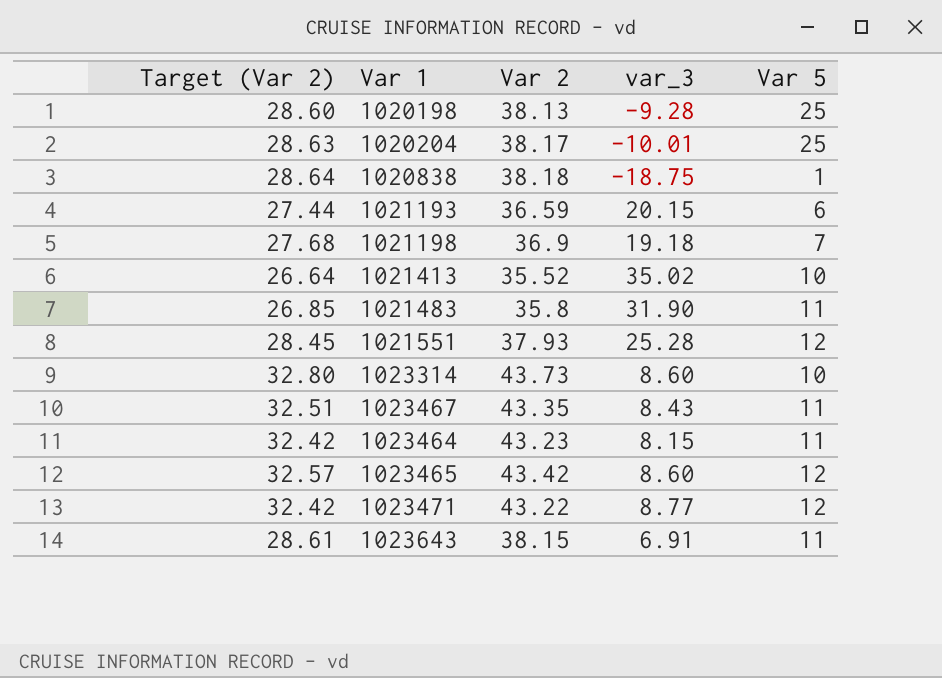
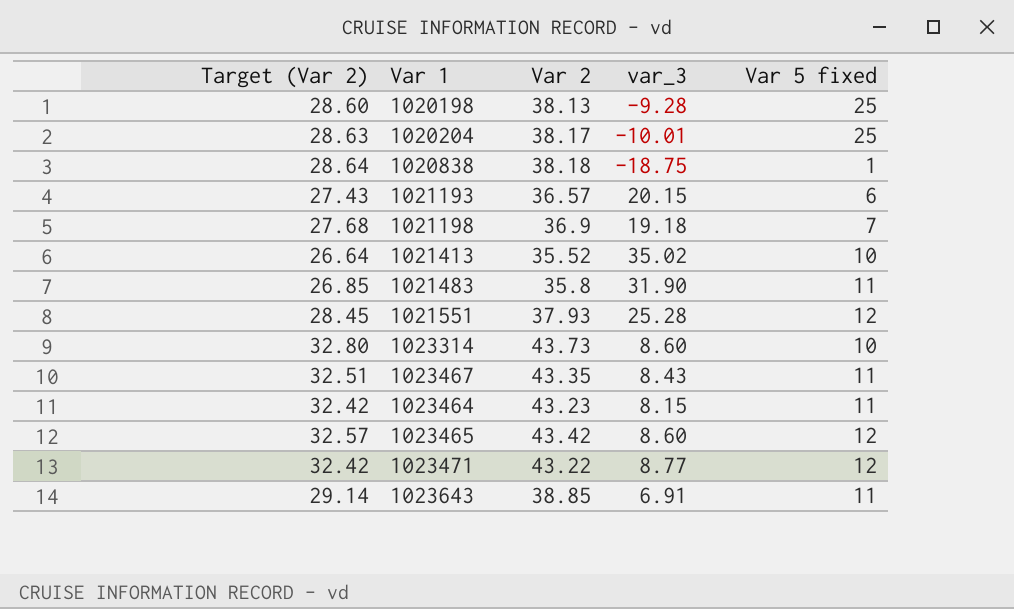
column name: Var 5 -> Var 5 fixed
1021193 | Target (Var 2): 27.44 -> 27.43
1021193 | Var 2: 36.59 -> 36.57
1023643 | Target (Var 2): 28.61 -> 29.14
1023643 | Var 2: 38.15 -> 38.85

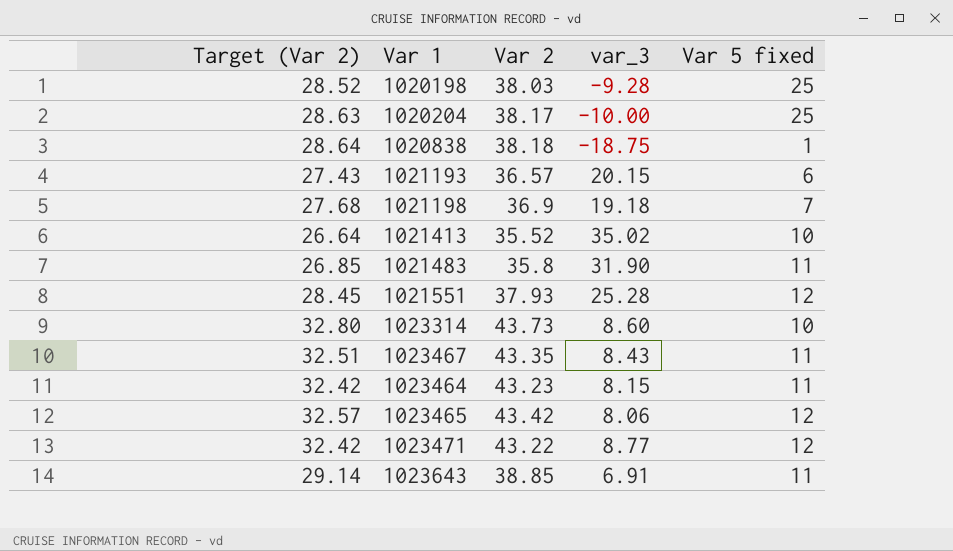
1020198 | Target (Var 2): 28.60 -> 28.52
1020198 | Var 2: 38.13 -> 38.03
1020204 | var_3: -10.01 -> -10.00
1023465 | var_3: 8.60 -> 8.06

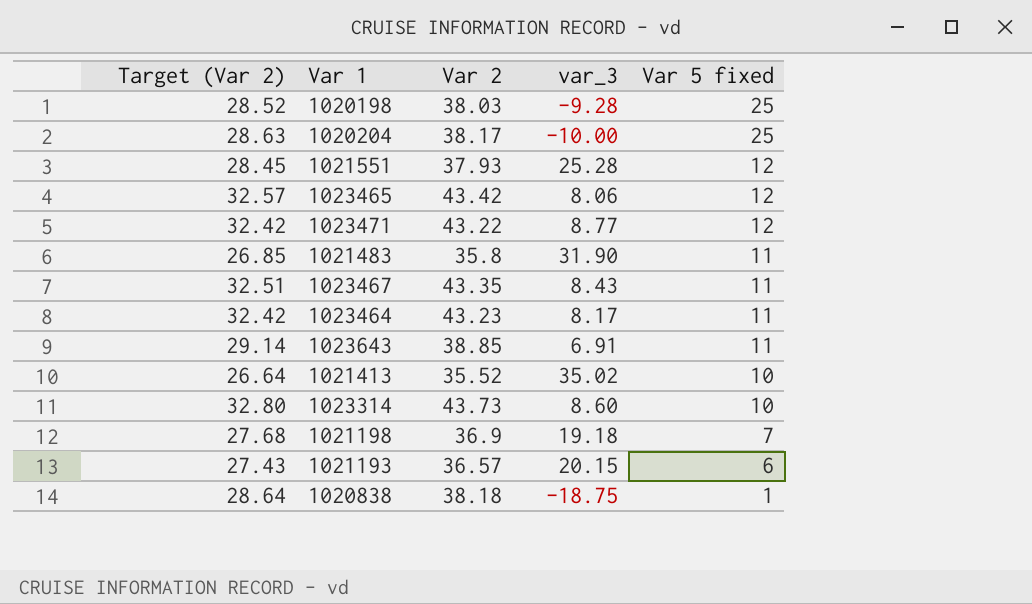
row order: none -> Var 5 fixed descending
1023464 | var_3: 8.15 -> 8.17

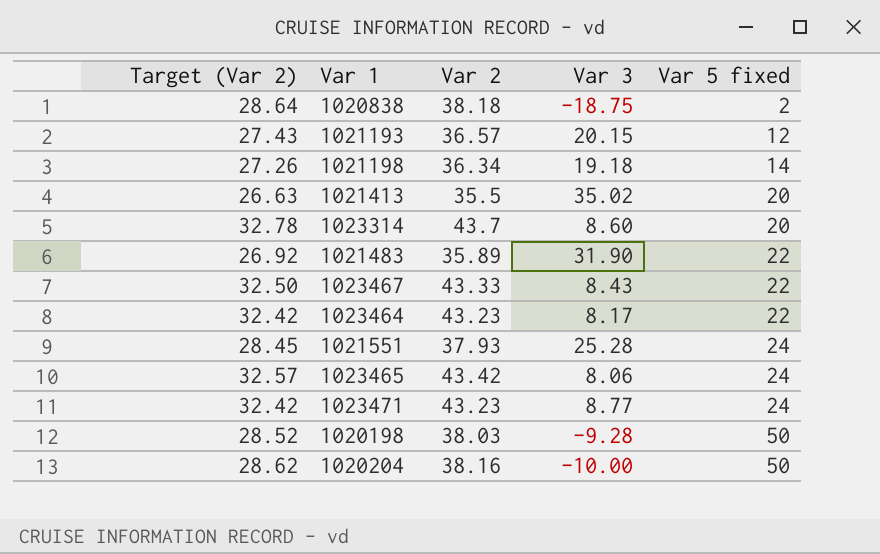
row order: Var 5 fixed descending -> Var 5 fixed ascending
column name: var_3 -> Var 3
row 1023643: 29.14 | 38.85 | 6.91 | 11 -> none
1020838 | Var 5 fixed: 1 -> 2
1021193 | Var 5 fixed: 6 -> 12
1021198 | Target (Var 2): 27.68 -> 27.26
1021198 | Var 2: 36.9 -> 36.34
1021198 | Var 5 fixed: 7 -> 14
1021413 | Target (Var 2): 26.64 -> 26.63
1021413 | Var 2: 35.52 -> 35.5
1021413 | Var 5 fixed: 10 -> 20
1023314 | Target (Var 2): 32.80 -> 32.78
1023314 | Var 2: 43.73 -> 43.7
1023314 | Var 5 fixed: 10 -> 20
1021483 | Target (Var 2): 26.85 -> 26.92
1021483 | Var 2: 35.8 -> 35.89
1021483 | Var 5 fixed: 11 -> 22
1023467 | Target (Var 2): 32.51 -> 32.50
1023467 | Var 2: 43.35 -> 43.33
1023467 | Var 5 fixed: 11 -> 22
1023464 | Var 5 fixed: 11 -> 22
1021551 | Var 5 fixed: 12 -> 24
1023465 | Var 5 fixed: 12 -> 24
1023471 | Var 2: 43.22 -> 43.23
1023471 | Var 5 fixed: 12 -> 24
1020198 | Var 5 fixed: 25 -> 50
1020204 | Target (Var 2): 28.63 -> 28.62
1020204 | Var 2: 38.17 -> 38.16
1020204 | Var 5 fixed: 25 -> 50

